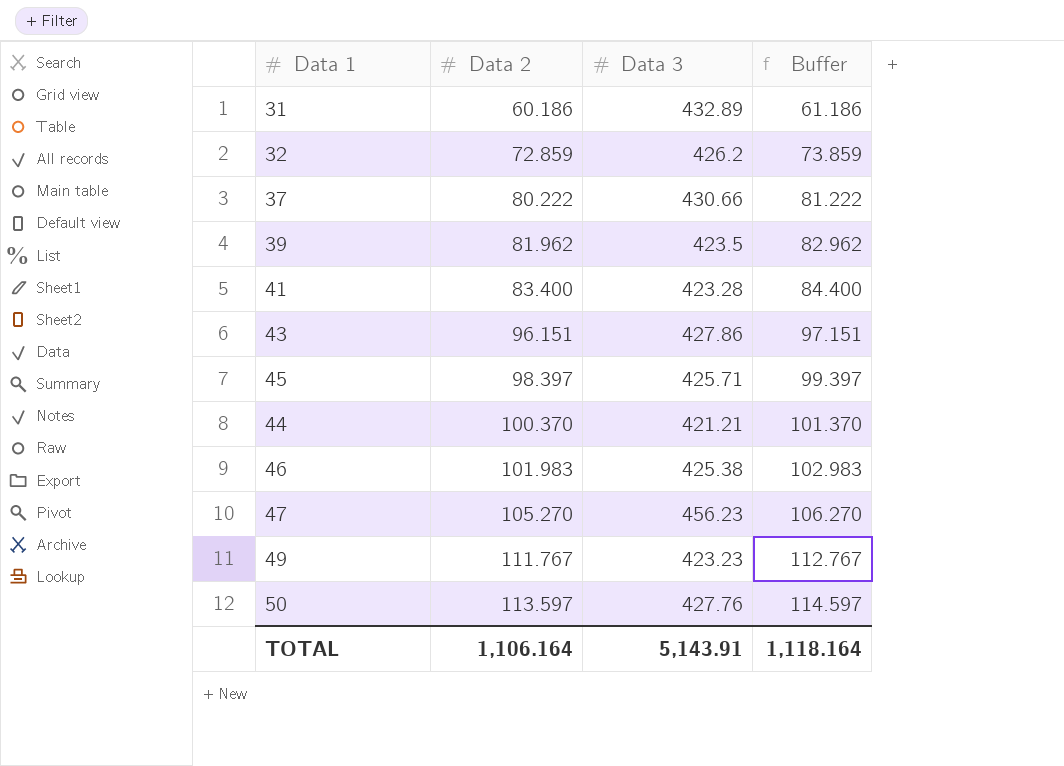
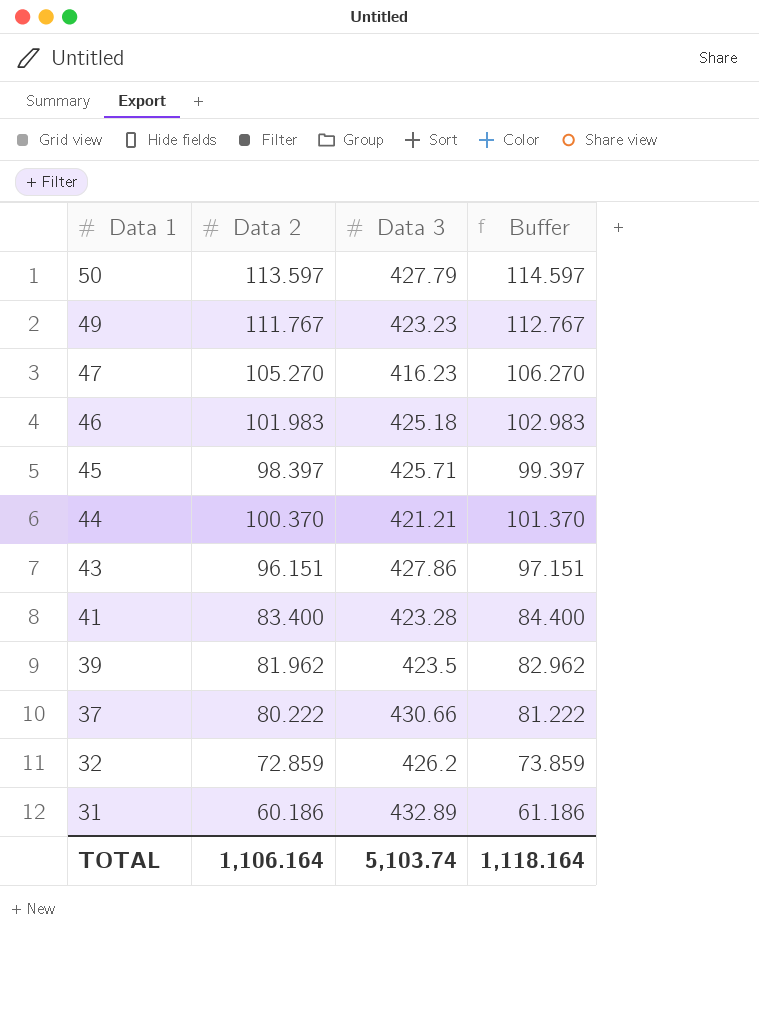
row order: Data 2 ascending -> Data 1 descending
50 | Data 3: 427.76 -> 427.79
47 | Data 3: 456.23 -> 416.23
46 | Data 3: 425.38 -> 425.18
TOTAL | Data 3: 5,143.91 -> 5,103.74

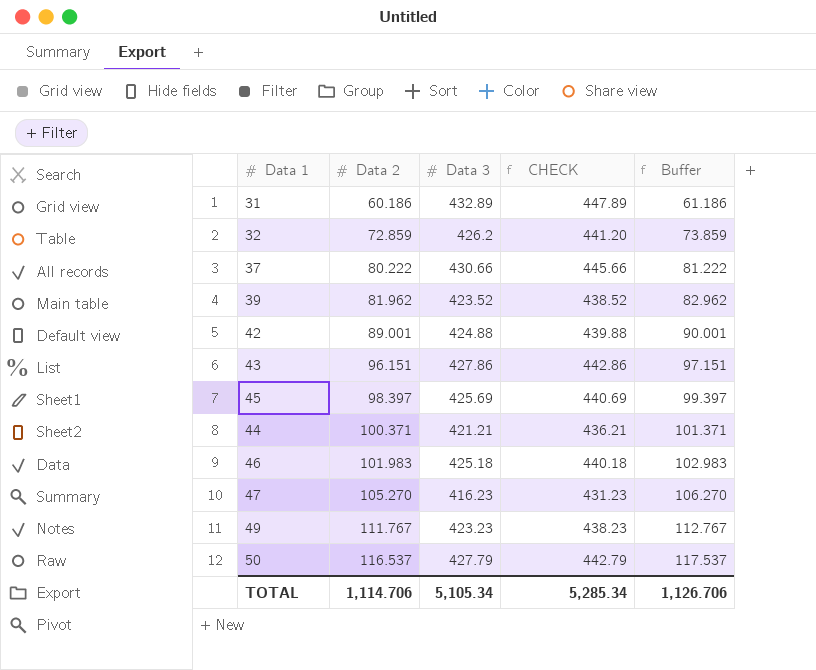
row order: Data 1 descending -> Data 2 ascending
column CHECK | formula: none -> [Data 3] + 15
row 41: 83.400 | 423.28 | 84.400 -> none
39 | Data 3: 423.5 -> 423.52
row 42: none -> 89.001 | 424.88 | 439.88 | 90.001
45 | Data 3: 425.71 -> 425.69
44 | Data 2: 100.370 -> 100.371
44 | Buffer: 101.370 -> 101.371
50 | Data 2: 113.597 -> 116.537
50 | Buffer: 114.597 -> 117.537
TOTAL | Data 2: 1,106.164 -> 1,114.706
TOTAL | Data 3: 5,103.74 -> 5,105.34
TOTAL | Buffer: 1,118.164 -> 1,126.706

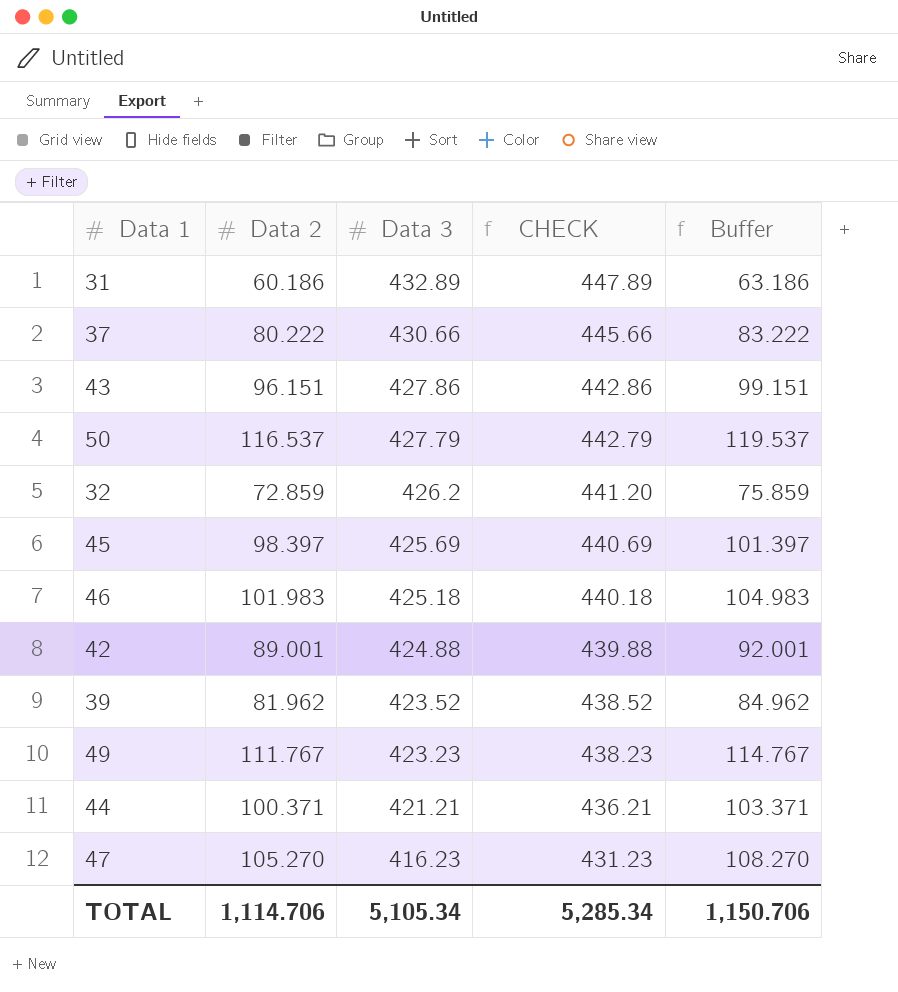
row order: Data 2 ascending -> Data 3 descending
column Buffer | formula: [Data 2] + 1 -> [Data 2] + 3
TOTAL | Buffer: 1,126.706 -> 1,150.706

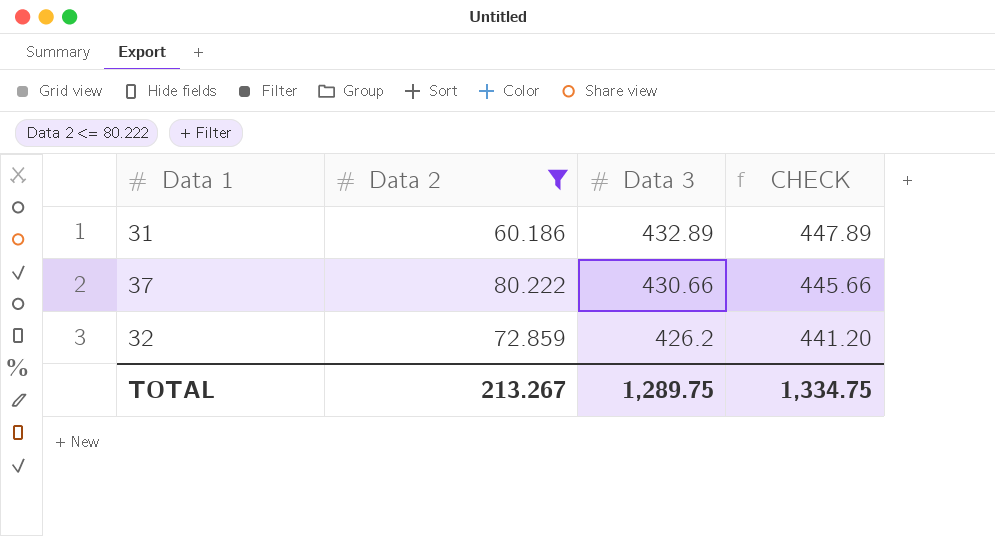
filter: none -> Data 2 <= 80.222
column Buffer | formula: [Data 2] + 3 -> none
TOTAL | Data 2: 1,114.706 -> 213.267
TOTAL | Data 3: 5,105.34 -> 1,289.75
TOTAL | CHECK: 5,285.34 -> 1,334.75

